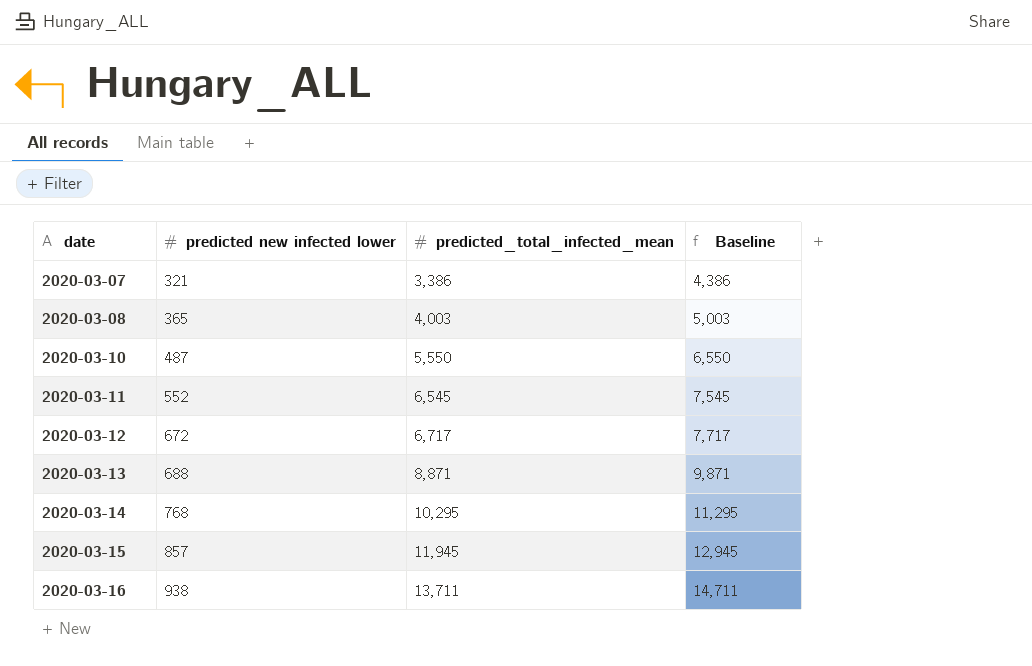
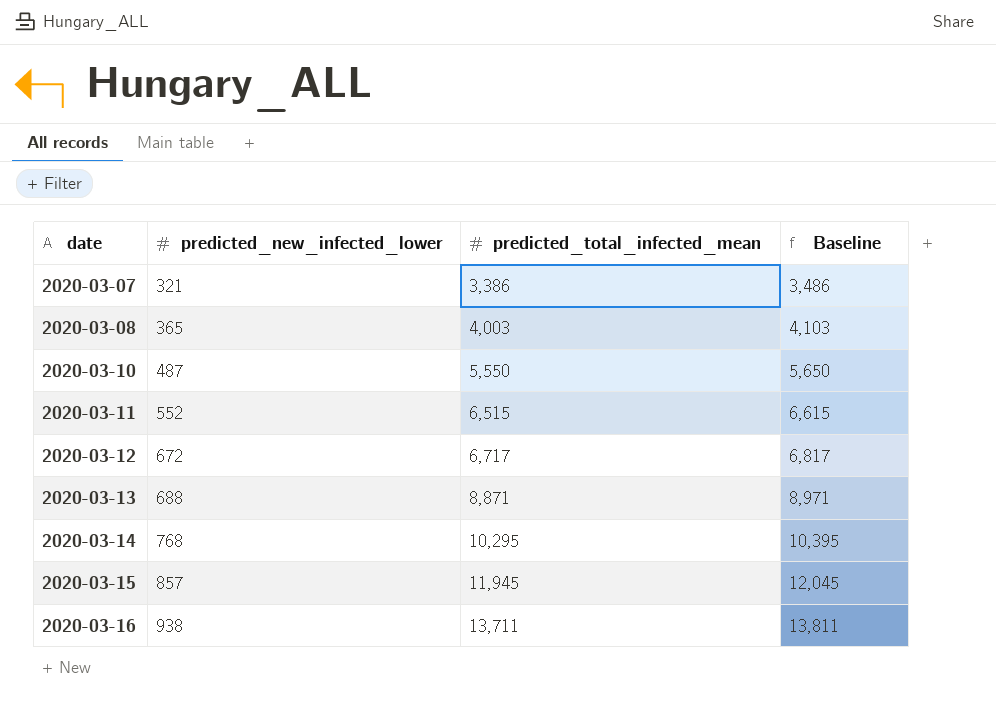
column name: predicted new infected lower -> predicted_new_infected_lower
column Baseline | formula: [predicted_total_infected_mean] + 1000 -> [predicted_total_infected_mean] + 100
2020-03-11 | predicted_total_infected_mean: 6,545 -> 6,515

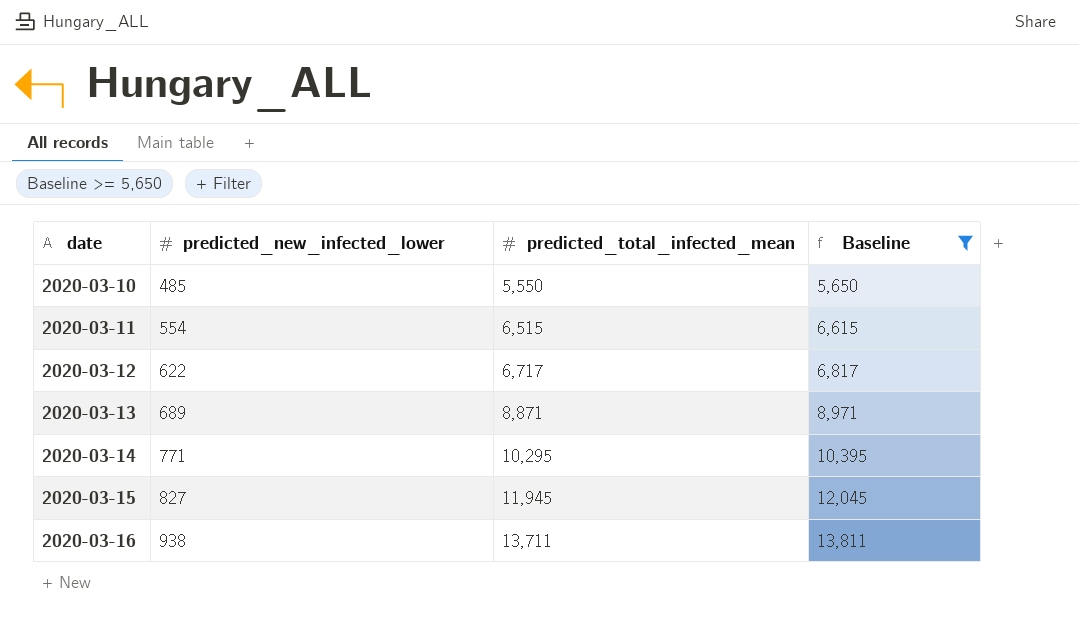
filter: none -> Baseline >= 5,650
2020-03-10 | predicted_new_infected_lower: 487 -> 485
2020-03-11 | predicted_new_infected_lower: 552 -> 554
2020-03-12 | predicted_new_infected_lower: 672 -> 622
2020-03-13 | predicted_new_infected_lower: 688 -> 689
2020-03-14 | predicted_new_infected_lower: 768 -> 771
2020-03-15 | predicted_new_infected_lower: 857 -> 827

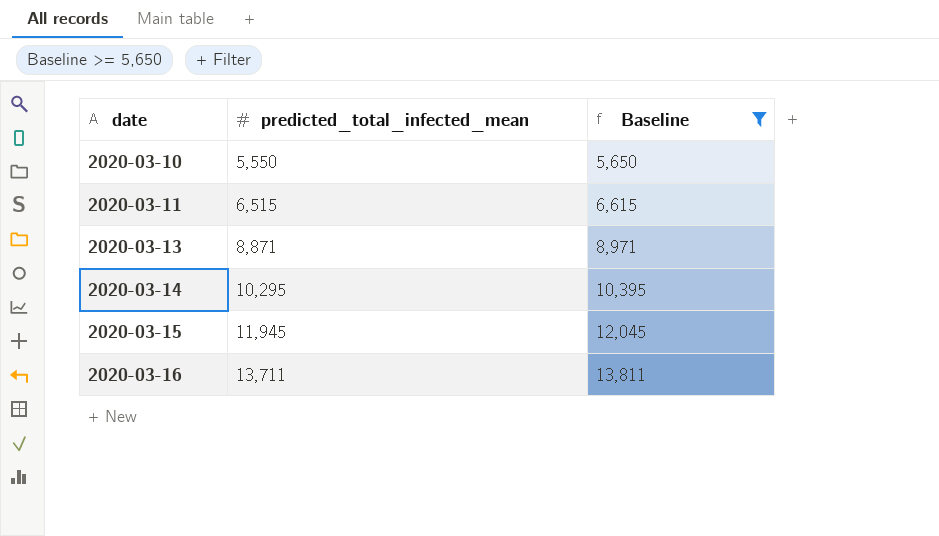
column predicted_new_infected_lower | position: 2 -> none
row 2020-03-12: 622 | 6,717 | 6,817 -> none

